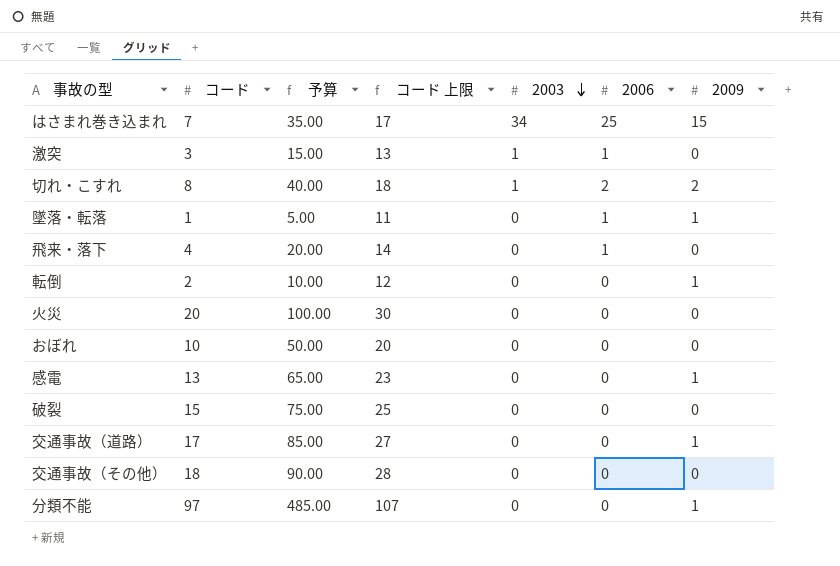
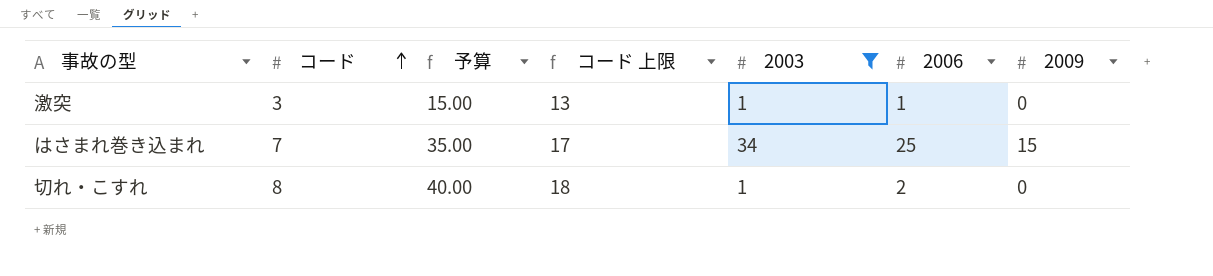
filter: none -> 2003 != 0
row order: 2003 descending -> コード ascending
切れ・こすれ | 2009: 2 -> 0

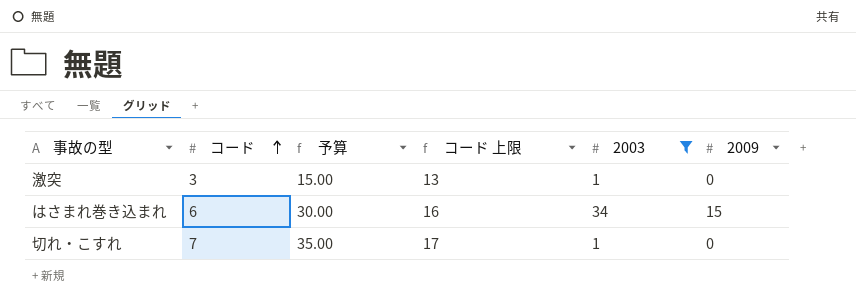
column 2006 | position: 6 -> none
はさまれ巻き込まれ | コード: 7 -> 6
はさまれ巻き込まれ | 予算: 35.00 -> 30.00
はさまれ巻き込まれ | コード 上限: 17 -> 16
切れ・こすれ | コード: 8 -> 7
切れ・こすれ | 予算: 40.00 -> 35.00
切れ・こすれ | コード 上限: 18 -> 17

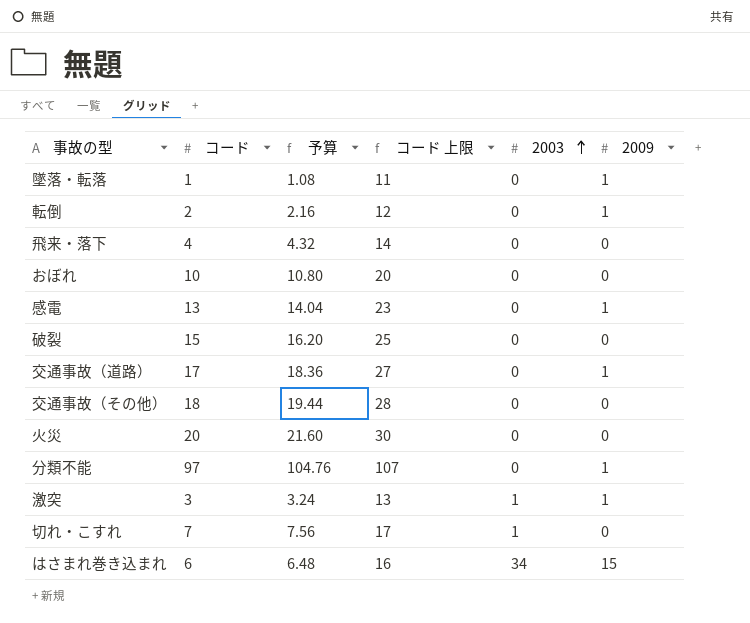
filter: 2003 != 0 -> none
row order: コード ascending -> 2003 ascending
column 予算 | formula: [コード] * 5 -> [コード] * 1.08
激突 | 2009: 0 -> 1

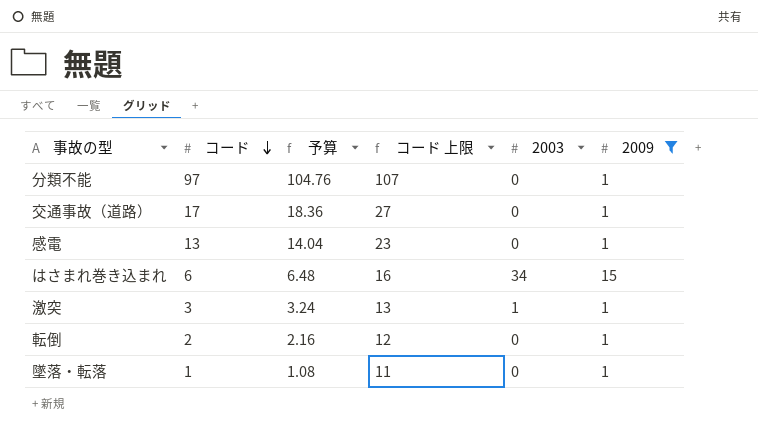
filter: none -> 2009 != 0
row order: 2003 ascending -> コード descending

